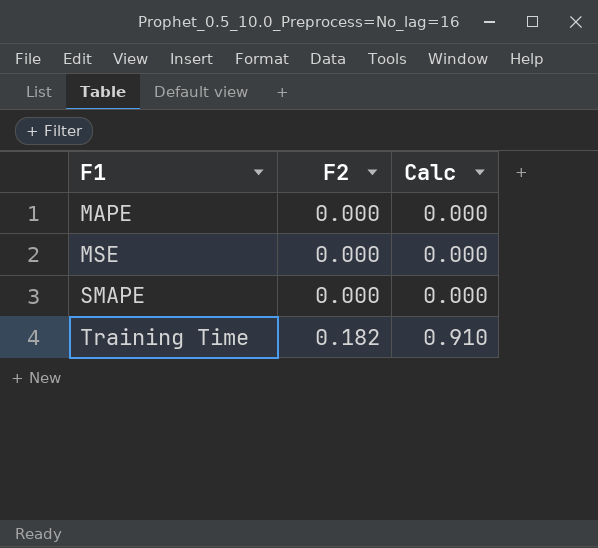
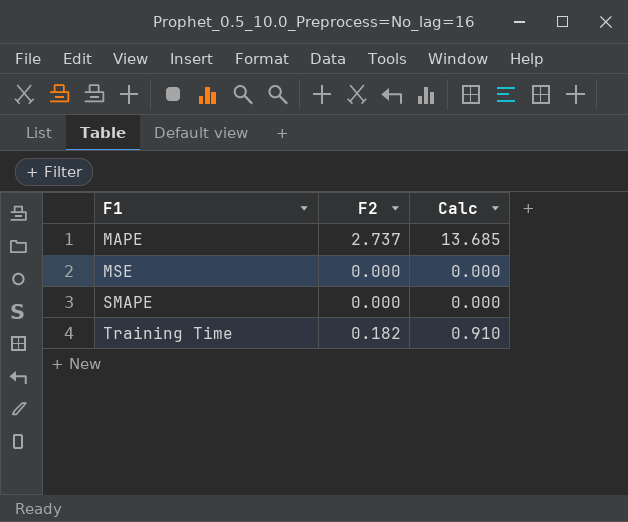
MAPE | F2: 0.000 -> 2.737
MAPE | Calc: 0.000 -> 13.685

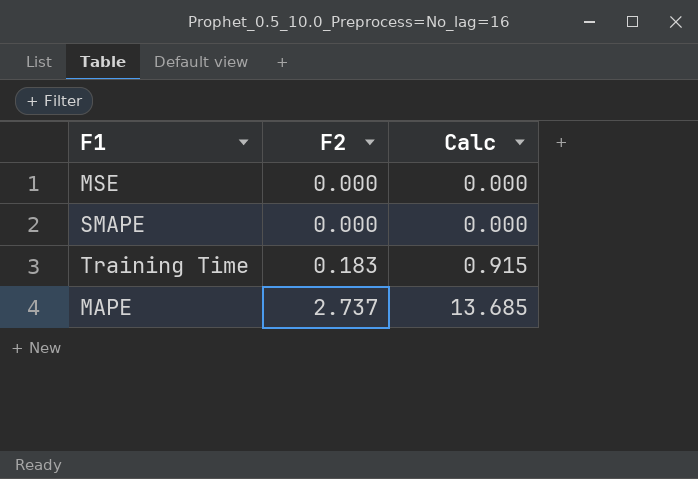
row order: F1 ascending -> F2 ascending
Training Time | F2: 0.182 -> 0.183
Training Time | Calc: 0.910 -> 0.915

